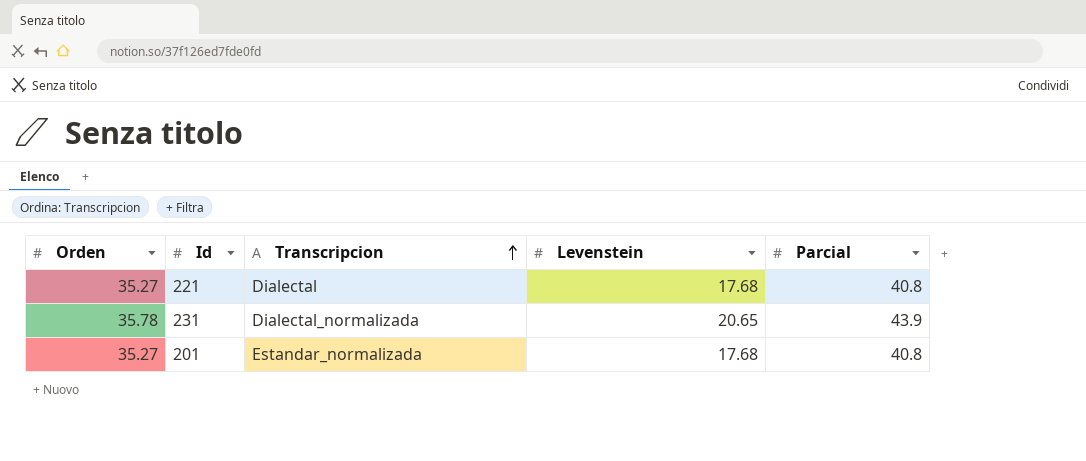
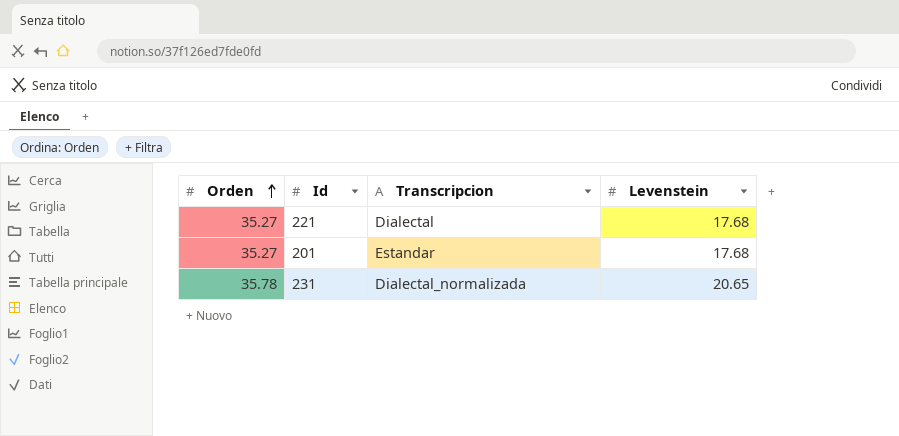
row order: Transcripcion ascending -> Orden ascending
column Parcial | position: 5 -> none
201 | Transcripcion: Estandar_normalizada -> Estandar

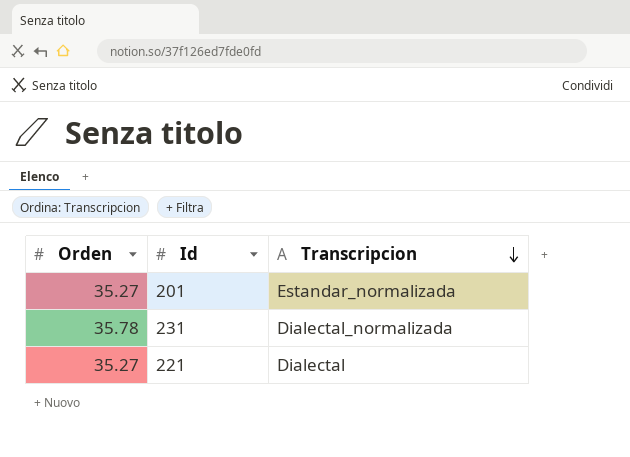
row order: Orden ascending -> Transcripcion descending
column Levenstein | position: 4 -> none
201 | Transcripcion: Estandar -> Estandar_normalizada

